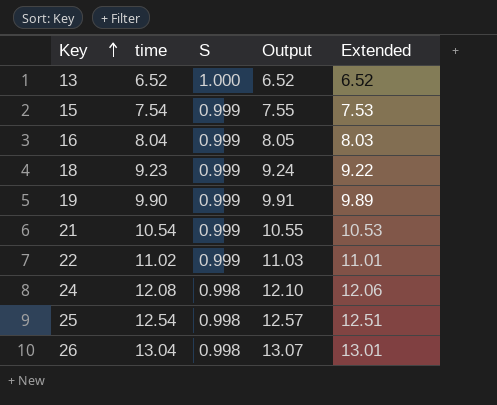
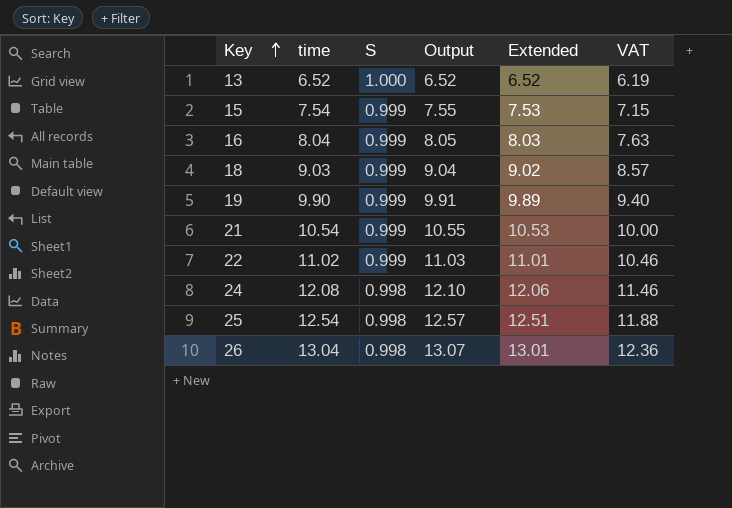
column VAT | formula: none -> [Extended] * 0.95
18 | time: 9.23 -> 9.03
18 | Output: 9.24 -> 9.04
18 | Extended: 9.22 -> 9.02

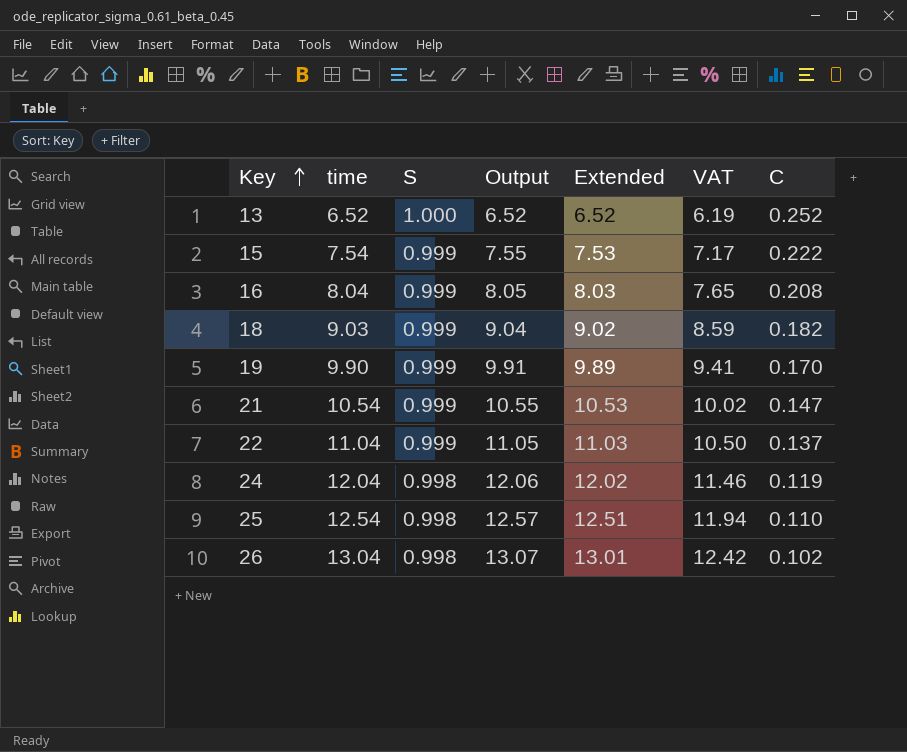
column VAT | formula: [Extended] * 0.95 -> [Output] * 0.95
column C | position: none -> 7
22 | time: 11.02 -> 11.04
22 | Output: 11.03 -> 11.05
22 | Extended: 11.01 -> 11.03
24 | time: 12.08 -> 12.04
24 | Output: 12.10 -> 12.06
24 | Extended: 12.06 -> 12.02

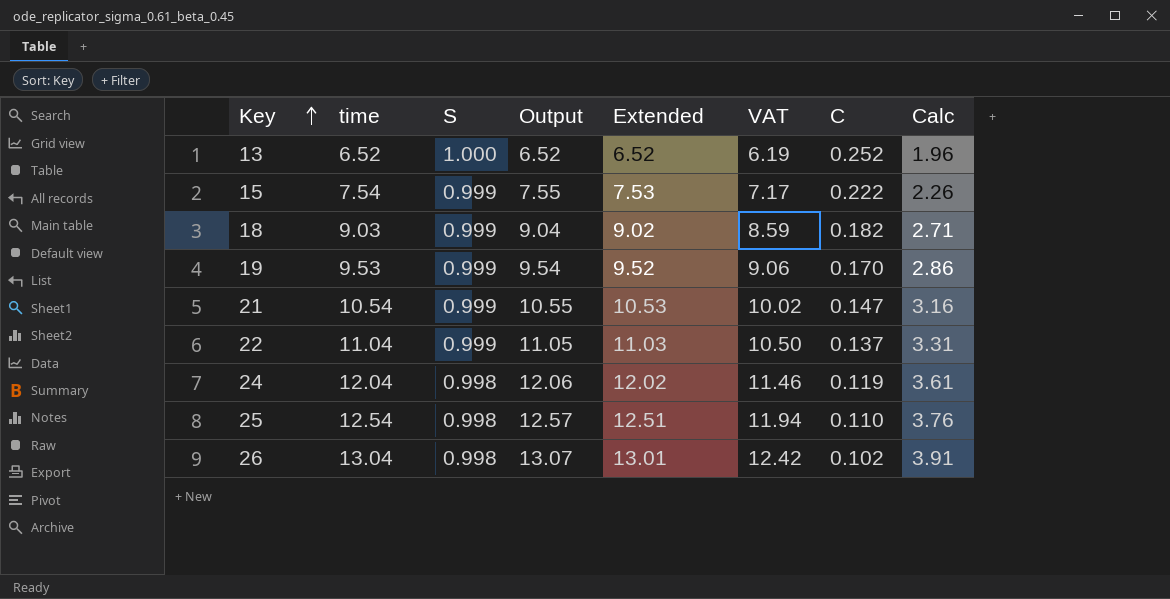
column Calc | formula: none -> [time] * 0.3
row 16: 8.04 | 0.999 | 8.05 | 8.03 | 7.65 | 0.208 -> none
19 | time: 9.90 -> 9.53
19 | Output: 9.91 -> 9.54
19 | Extended: 9.89 -> 9.52
19 | VAT: 9.41 -> 9.06

